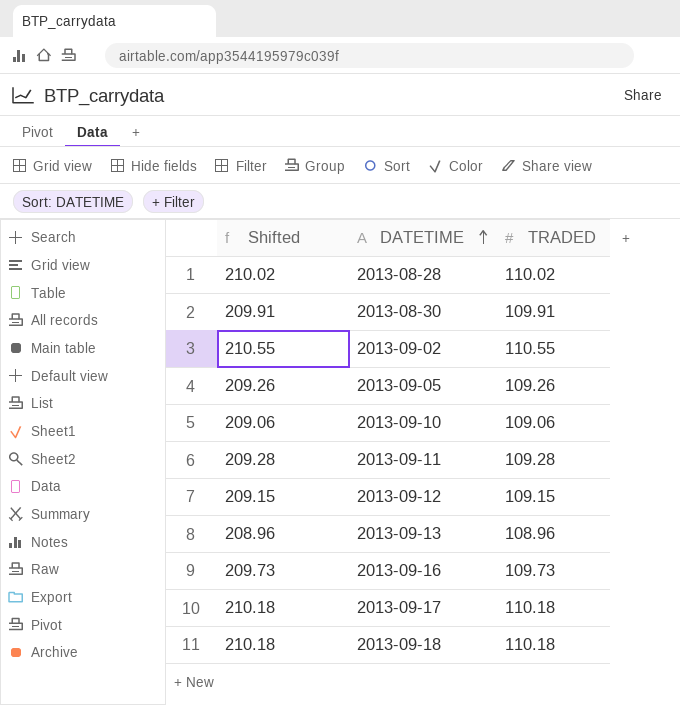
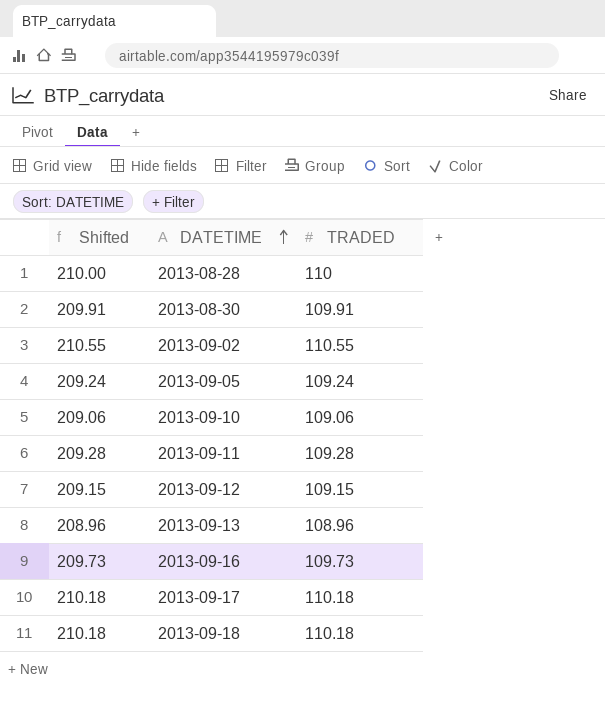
2013-08-28 | Shifted: 210.02 -> 210.00
2013-08-28 | TRADED: 110.02 -> 110
2013-09-05 | Shifted: 209.26 -> 209.24
2013-09-05 | TRADED: 109.26 -> 109.24

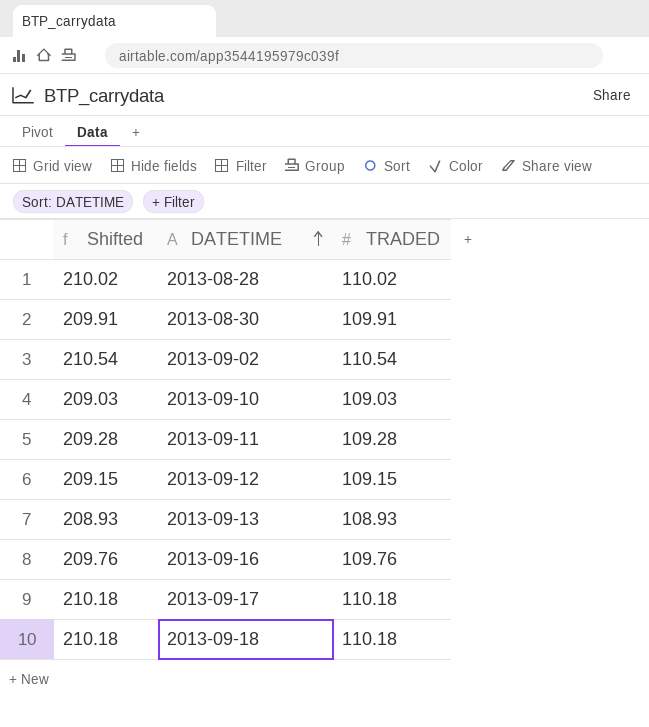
row 2013-09-05: 209.24 | 109.24 -> none
2013-08-28 | Shifted: 210.00 -> 210.02
2013-08-28 | TRADED: 110 -> 110.02
2013-09-02 | Shifted: 210.55 -> 210.54
2013-09-02 | TRADED: 110.55 -> 110.54
2013-09-10 | Shifted: 209.06 -> 209.03
2013-09-10 | TRADED: 109.06 -> 109.03
2013-09-13 | Shifted: 208.96 -> 208.93
2013-09-13 | TRADED: 108.96 -> 108.93
2013-09-16 | Shifted: 209.73 -> 209.76
2013-09-16 | TRADED: 109.73 -> 109.76

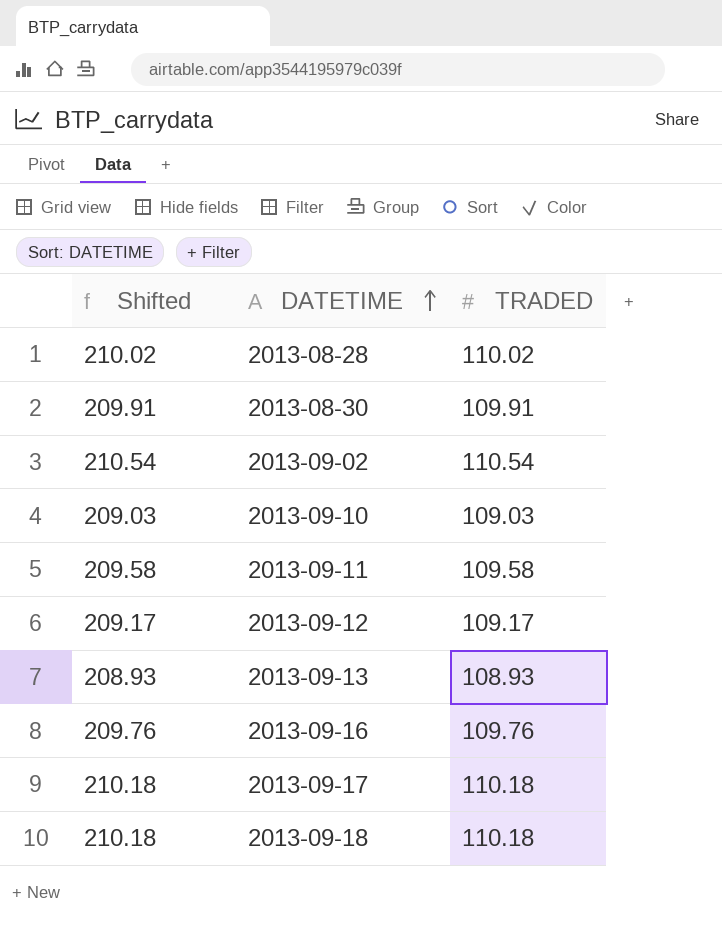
2013-09-11 | Shifted: 209.28 -> 209.58
2013-09-11 | TRADED: 109.28 -> 109.58
2013-09-12 | Shifted: 209.15 -> 209.17
2013-09-12 | TRADED: 109.15 -> 109.17

